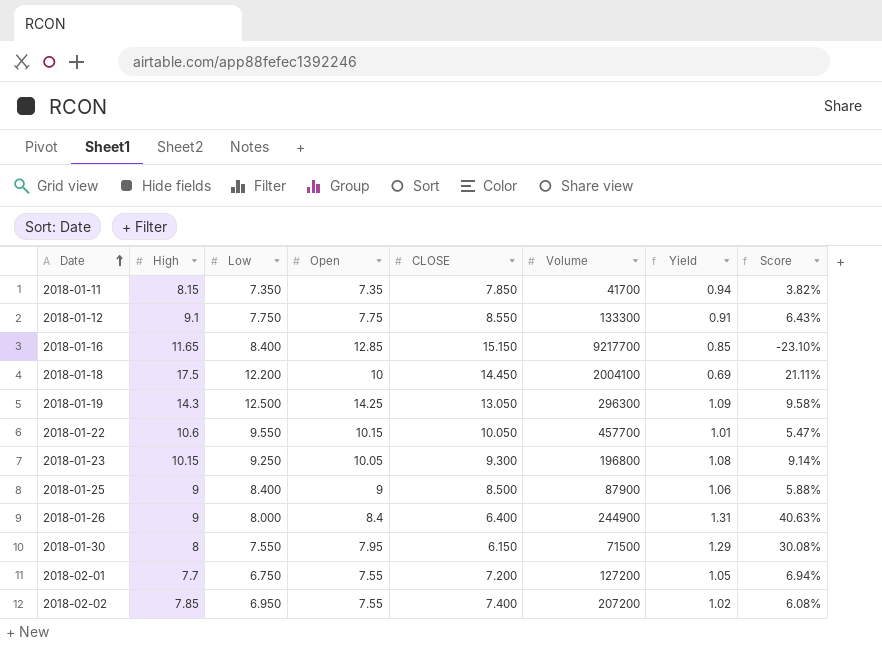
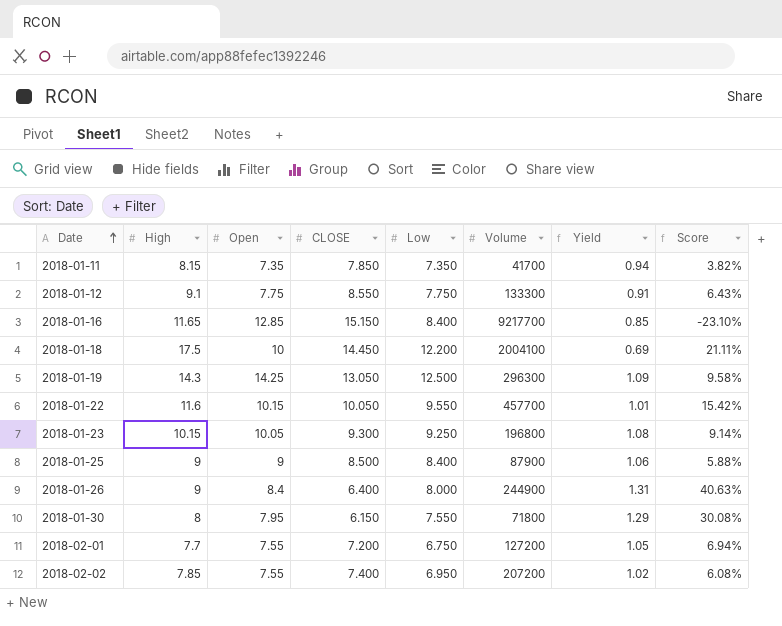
column Low | position: 3 -> 5
2018-01-22 | High: 10.6 -> 11.6
2018-01-22 | Score: 5.47% -> 15.42%
2018-01-30 | Volume: 71500 -> 71800

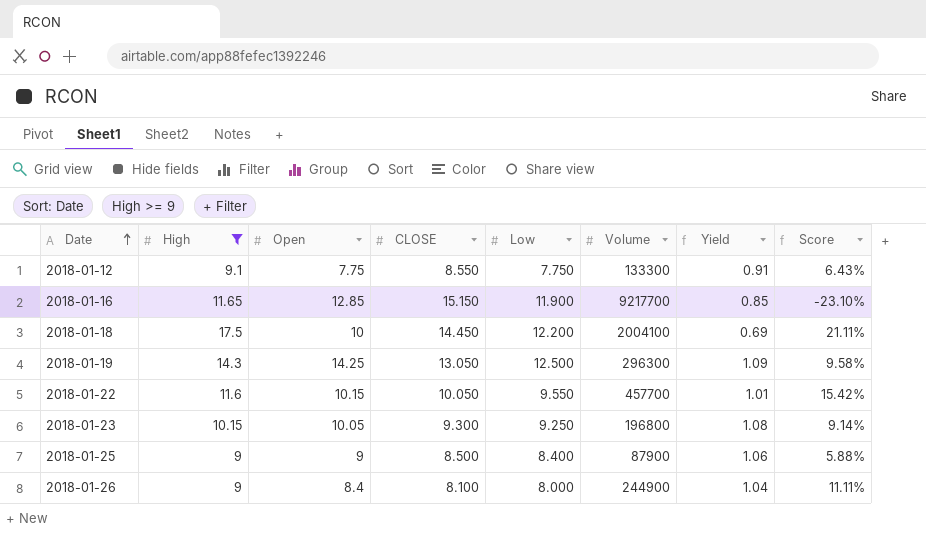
filter: none -> High >= 9
2018-01-16 | Low: 8.400 -> 11.900
2018-01-26 | CLOSE: 6.400 -> 8.100
2018-01-26 | Yield: 1.31 -> 1.04
2018-01-26 | Score: 40.63% -> 11.11%

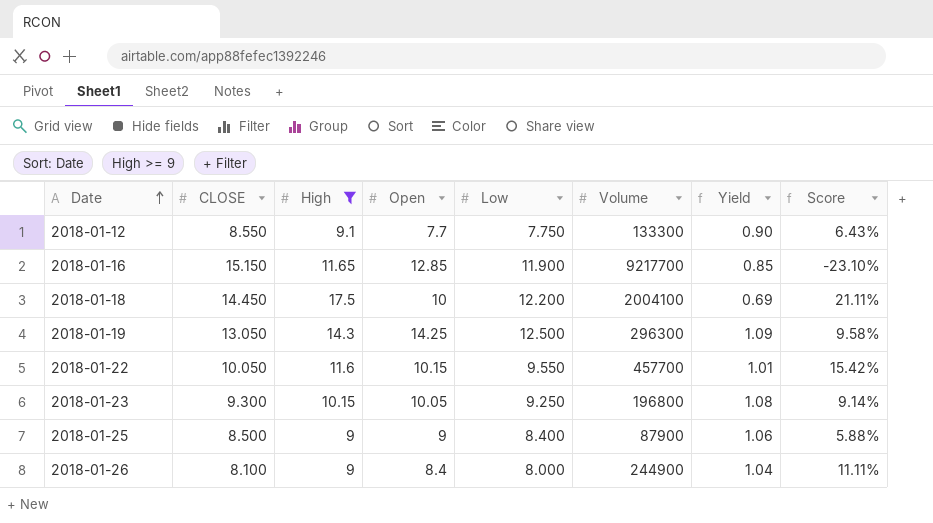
column CLOSE | position: 4 -> 2
2018-01-12 | Open: 7.75 -> 7.7
2018-01-12 | Yield: 0.91 -> 0.90

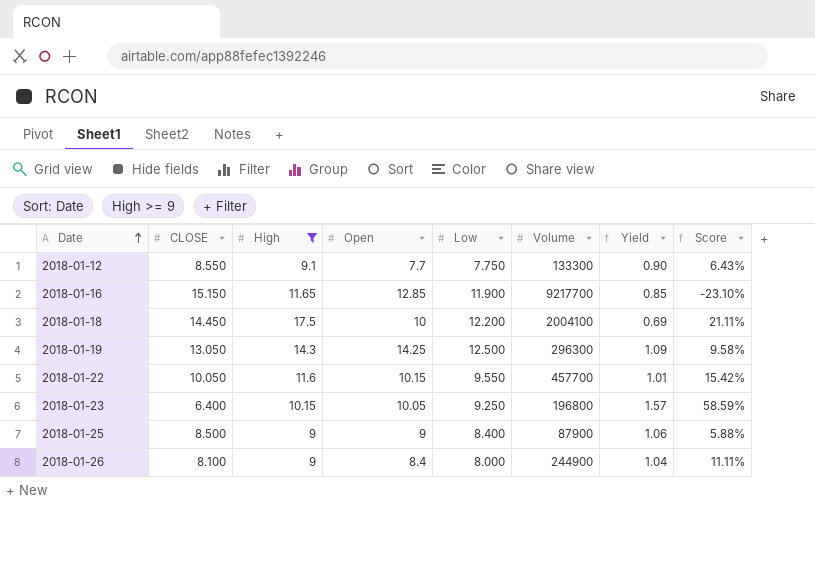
2018-01-23 | CLOSE: 9.300 -> 6.400
2018-01-23 | Yield: 1.08 -> 1.57
2018-01-23 | Score: 9.14% -> 58.59%

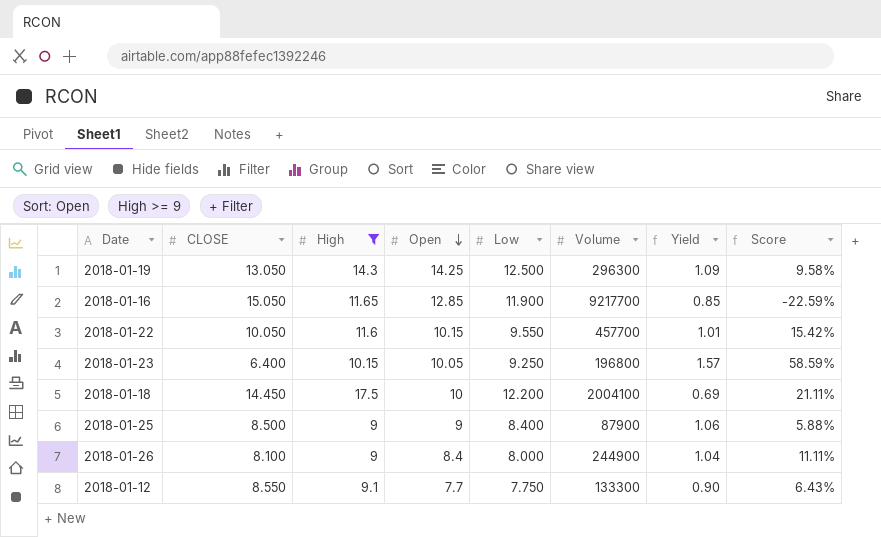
row order: Date ascending -> Open descending
2018-01-16 | CLOSE: 15.150 -> 15.050
2018-01-16 | Score: -23.10% -> -22.59%

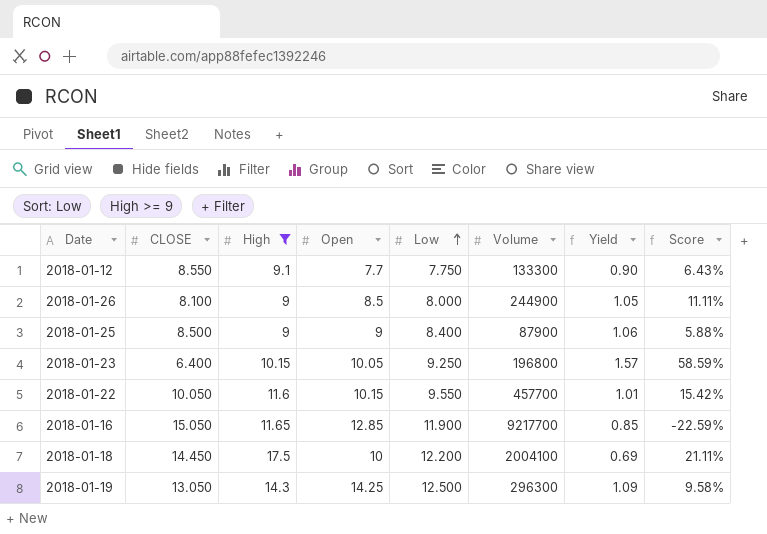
row order: Open descending -> Low ascending
2018-01-26 | Open: 8.4 -> 8.5
2018-01-26 | Yield: 1.04 -> 1.05

